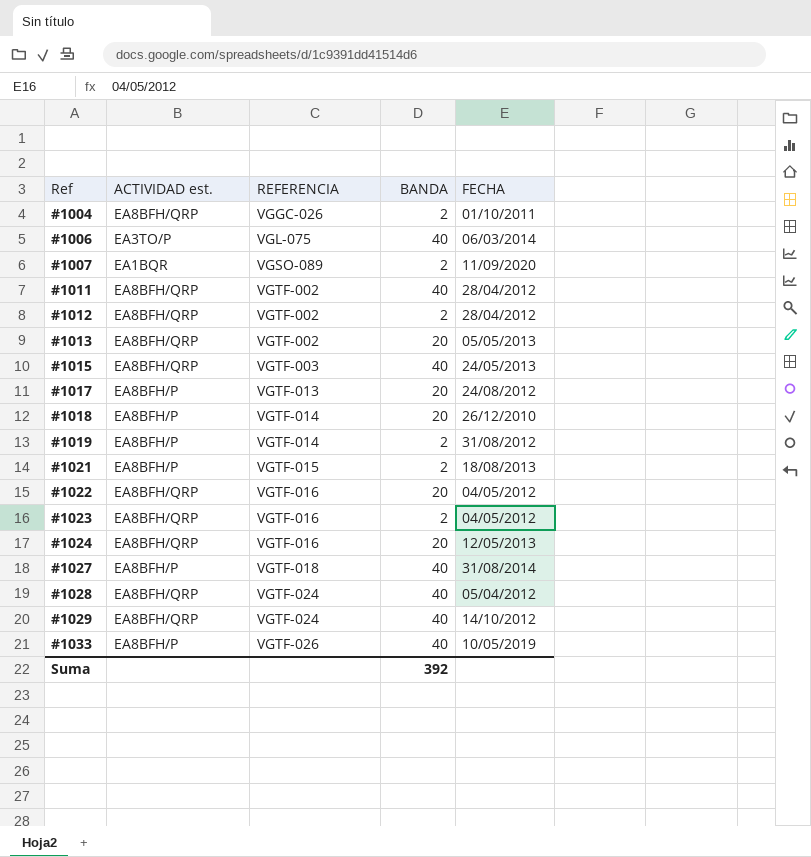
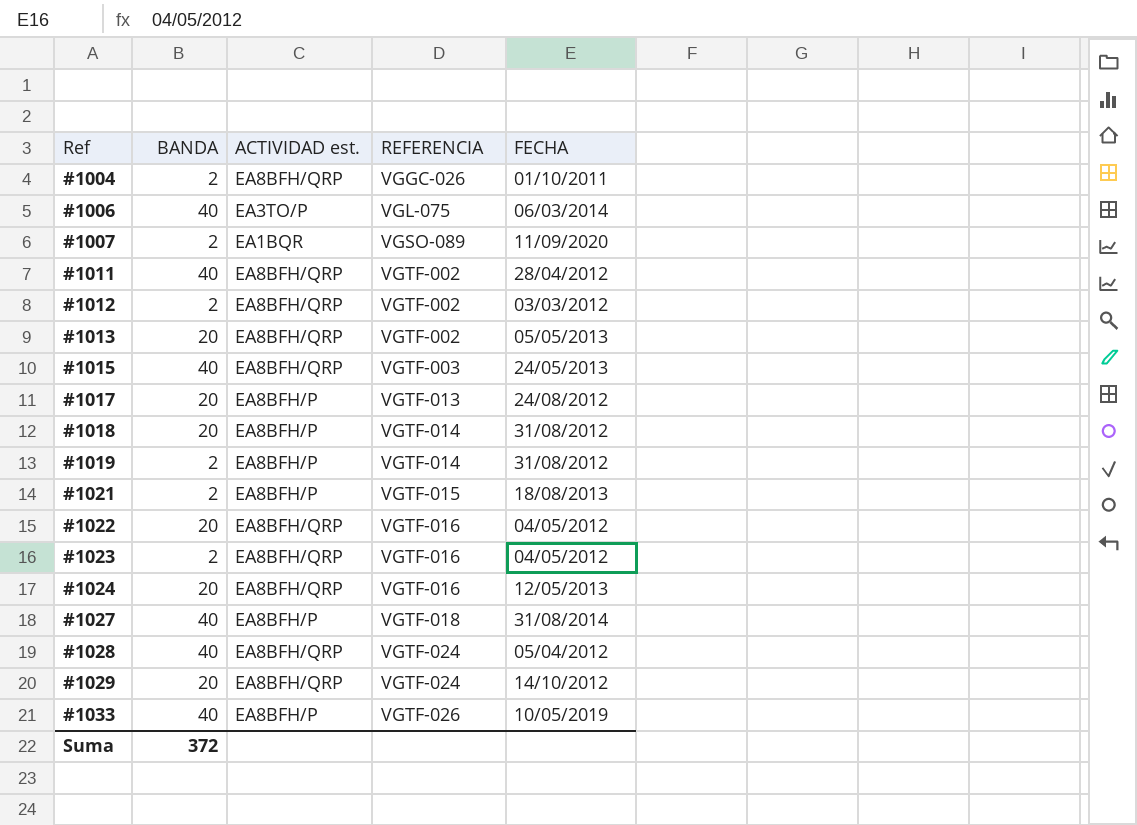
column BANDA | position: 4 -> 2
#1012 | FECHA: 28/04/2012 -> 03/03/2012
#1018 | FECHA: 26/12/2010 -> 31/08/2012
#1029 | BANDA: 40 -> 20
Suma | BANDA: 392 -> 372

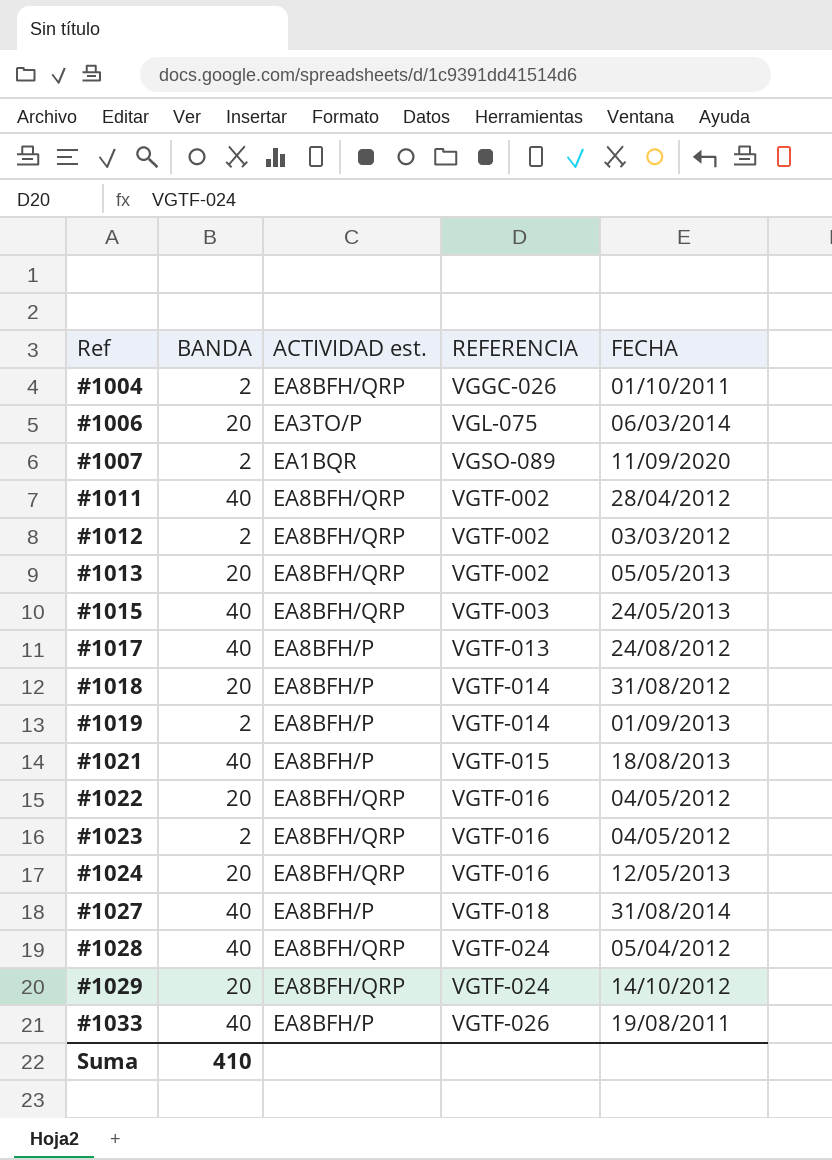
#1006 | BANDA: 40 -> 20
#1017 | BANDA: 20 -> 40
#1019 | FECHA: 31/08/2012 -> 01/09/2013
#1021 | BANDA: 2 -> 40
#1033 | FECHA: 10/05/2019 -> 19/08/2011
Suma | BANDA: 372 -> 410

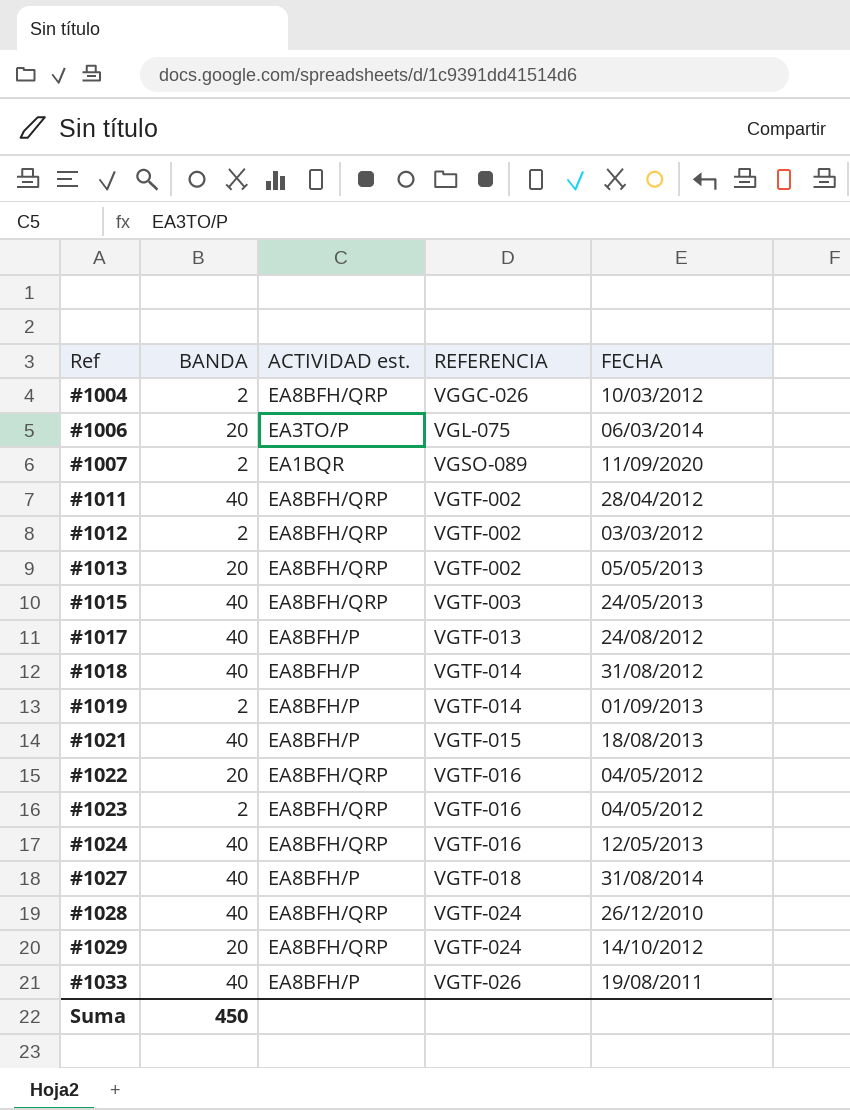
#1004 | FECHA: 01/10/2011 -> 10/03/2012
#1018 | BANDA: 20 -> 40
#1024 | BANDA: 20 -> 40
#1028 | FECHA: 05/04/2012 -> 26/12/2010
Suma | BANDA: 410 -> 450

